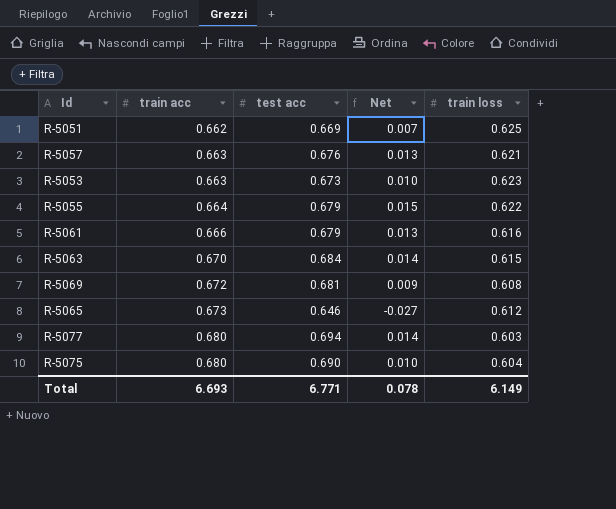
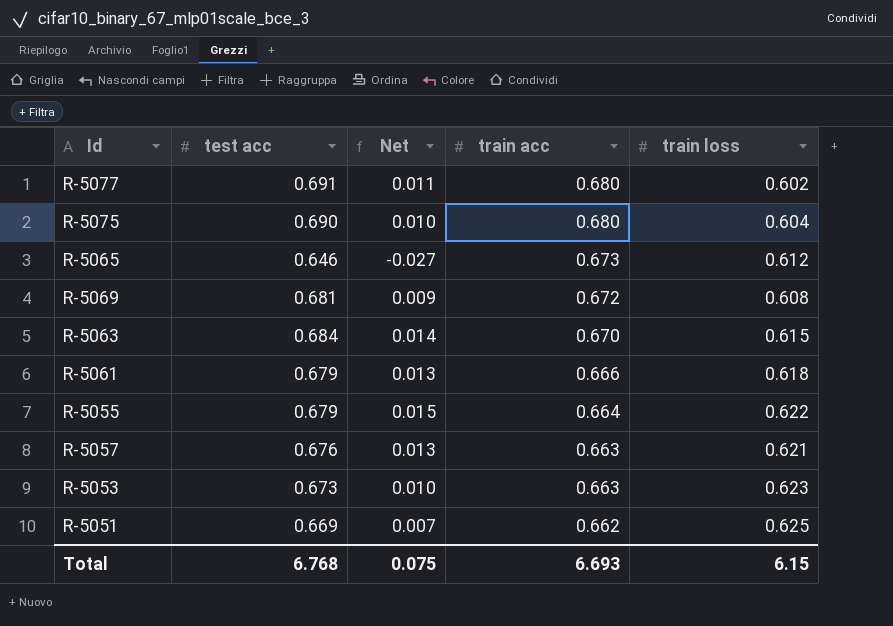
row order: train acc ascending -> train acc descending
column train acc | position: 2 -> 4
R-5077 | test acc: 0.694 -> 0.691
R-5077 | Net: 0.014 -> 0.011
R-5077 | train loss: 0.603 -> 0.602
R-5061 | train loss: 0.616 -> 0.618
Total | test acc: 6.771 -> 6.768
Total | Net: 0.078 -> 0.075
Total | train loss: 6.149 -> 6.15

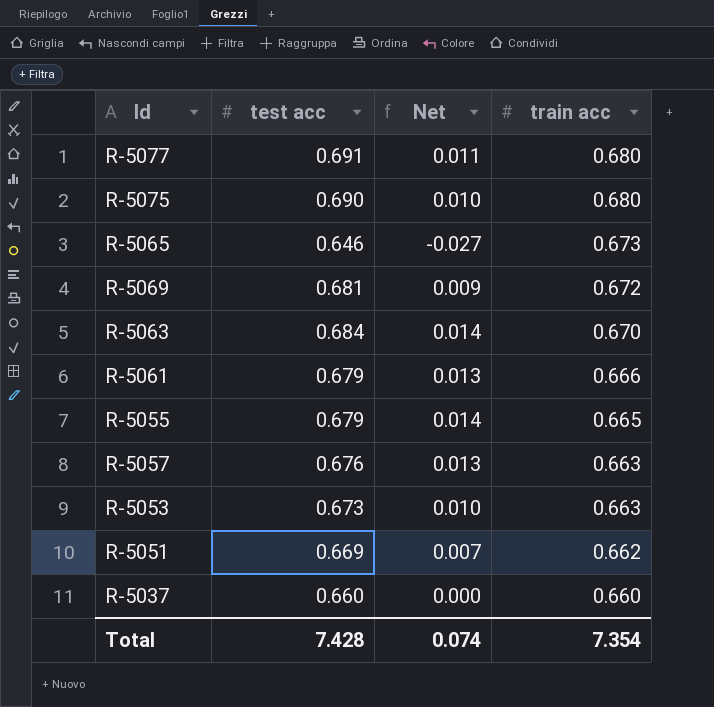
column train loss | position: 5 -> none
R-5055 | Net: 0.015 -> 0.014
R-5055 | train acc: 0.664 -> 0.665
row R-5037: none -> 0.660 | 0.000 | 0.660
Total | test acc: 6.768 -> 7.428
Total | Net: 0.075 -> 0.074
Total | train acc: 6.693 -> 7.354

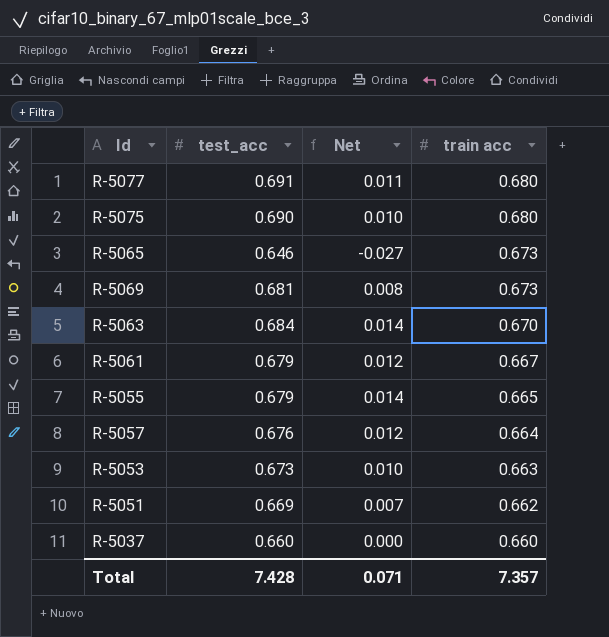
column name: test acc -> test_acc
R-5069 | Net: 0.009 -> 0.008
R-5069 | train acc: 0.672 -> 0.673
R-5061 | Net: 0.013 -> 0.012
R-5061 | train acc: 0.666 -> 0.667
R-5057 | Net: 0.013 -> 0.012
R-5057 | train acc: 0.663 -> 0.664
Total | Net: 0.074 -> 0.071
Total | train acc: 7.354 -> 7.357

